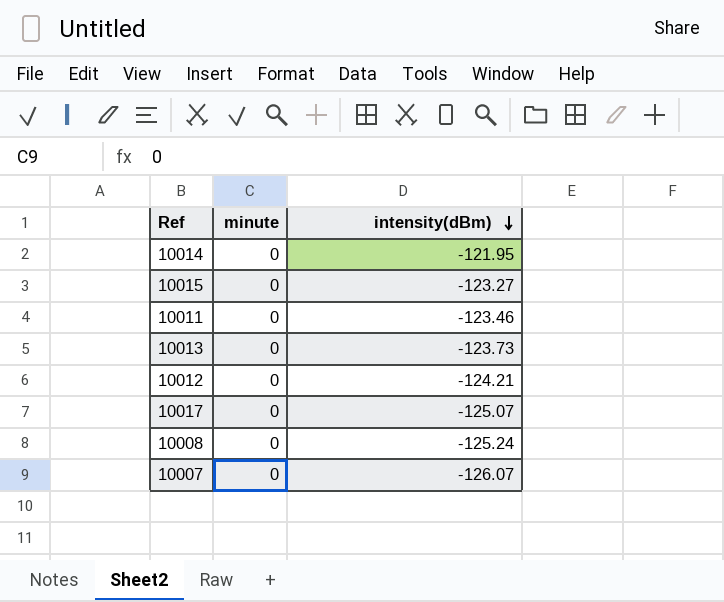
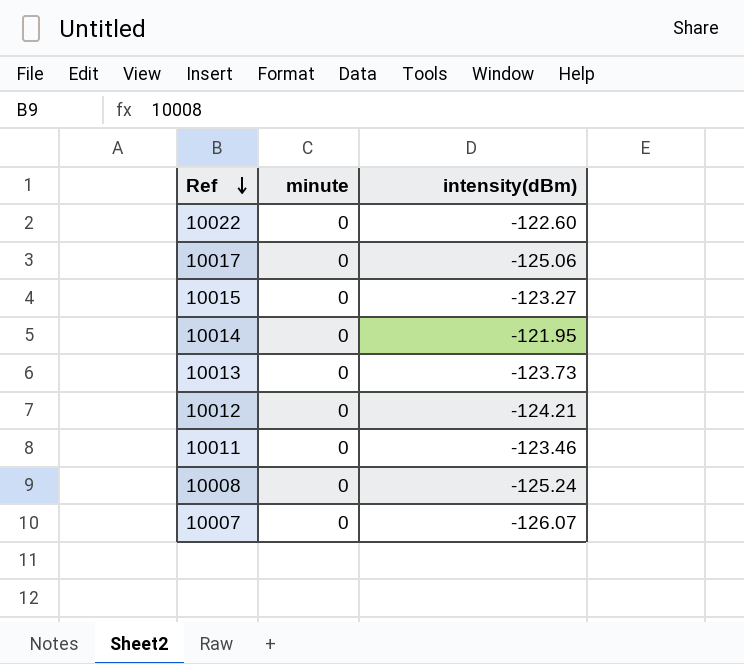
row order: intensity(dBm) descending -> Ref descending
row 10022: none -> 0 | -122.60
10017 | intensity(dBm): -125.07 -> -125.06

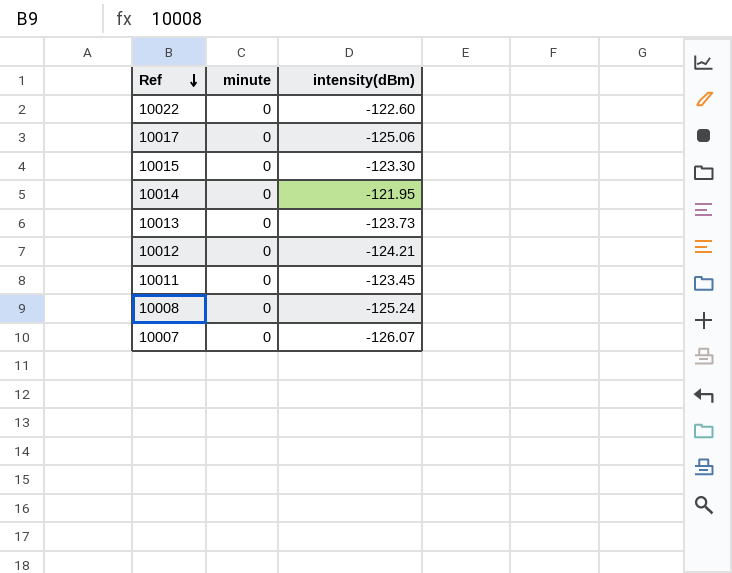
10015 | intensity(dBm): -123.27 -> -123.30
10011 | intensity(dBm): -123.46 -> -123.45

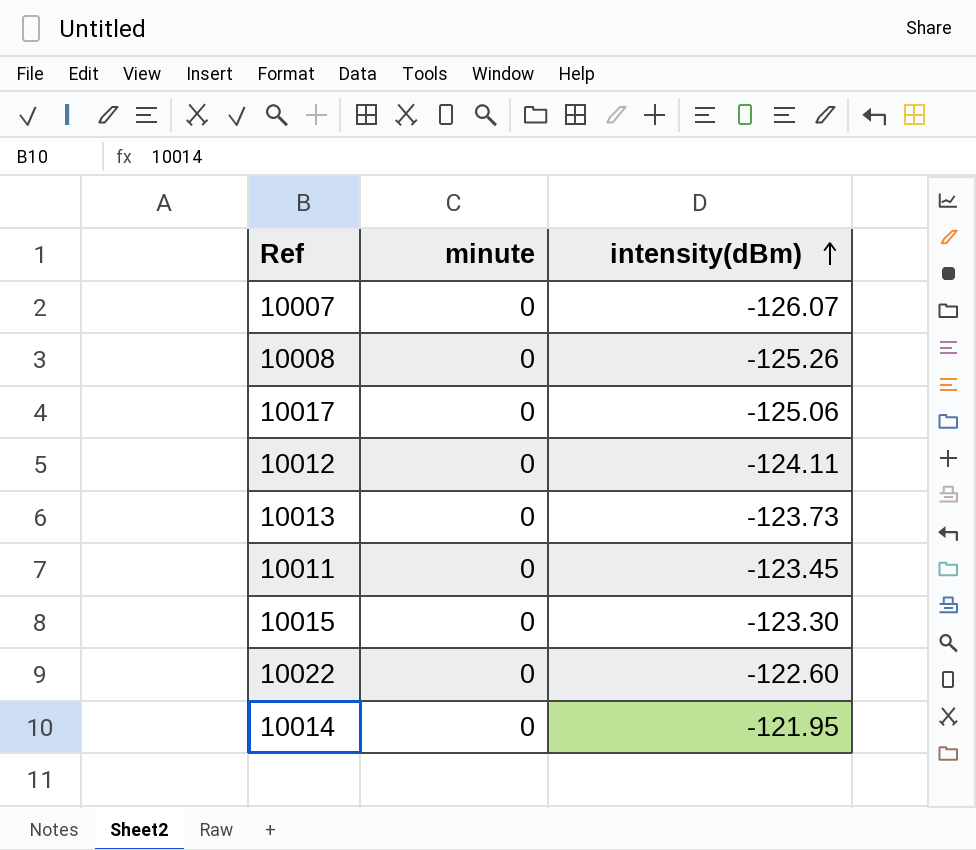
row order: Ref descending -> intensity(dBm) ascending
10008 | intensity(dBm): -125.24 -> -125.26
10012 | intensity(dBm): -124.21 -> -124.11

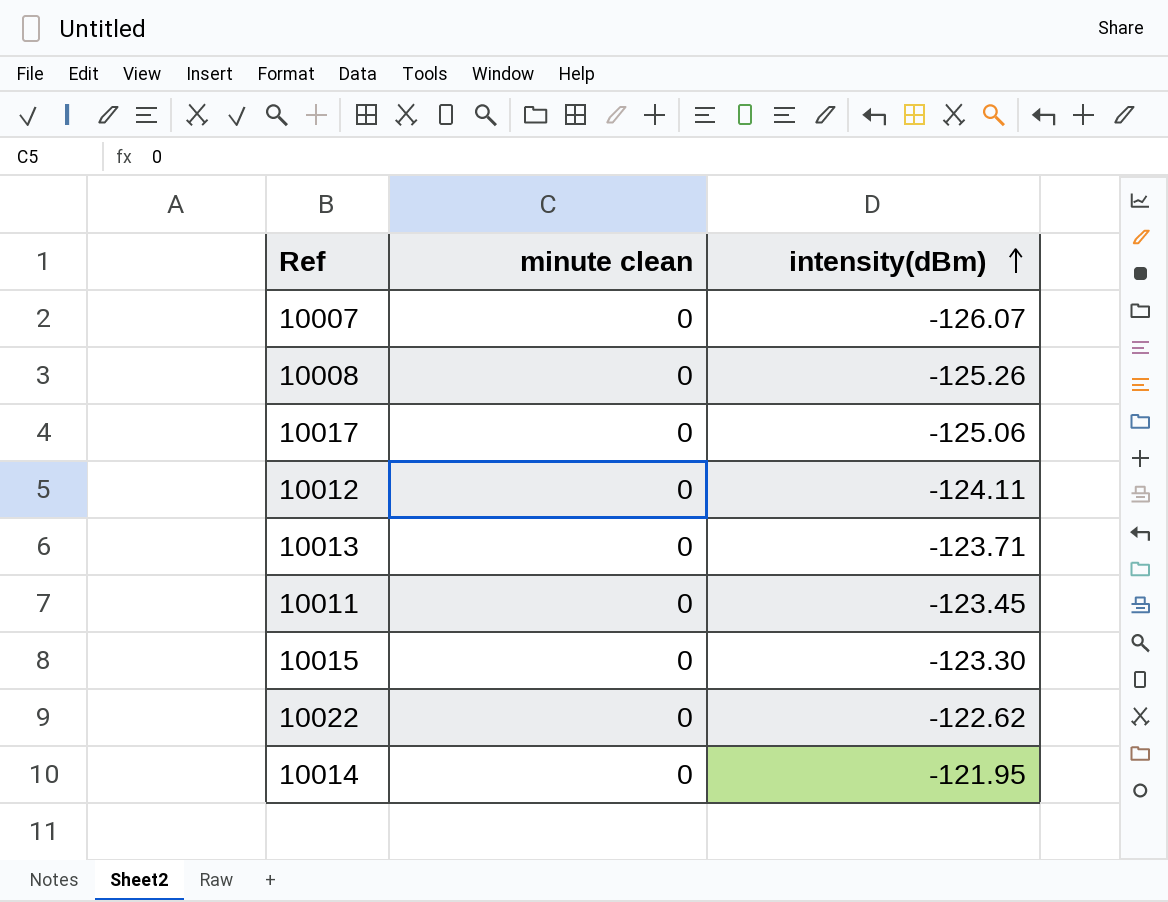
column name: minute -> minute clean
10013 | intensity(dBm): -123.73 -> -123.71
10022 | intensity(dBm): -122.60 -> -122.62

